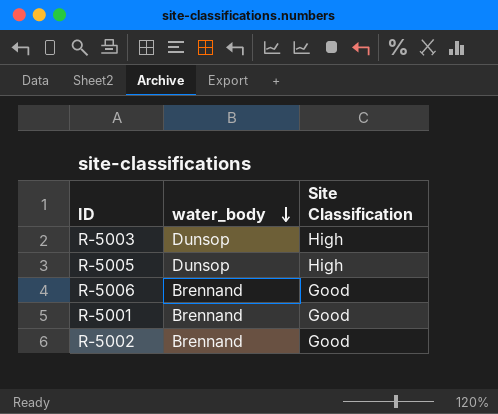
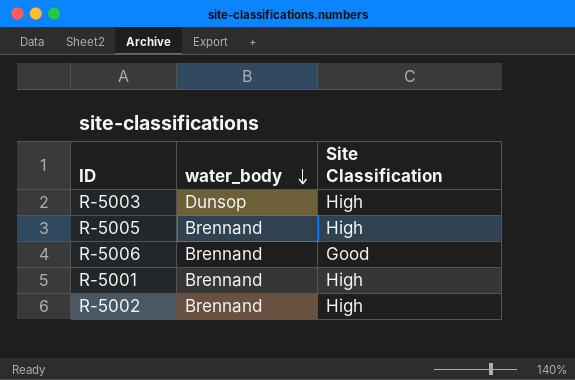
R-5005 | water_body: Dunsop -> Brennand
R-5001 | Site Classification: Good -> High
R-5002 | Site Classification: Good -> High

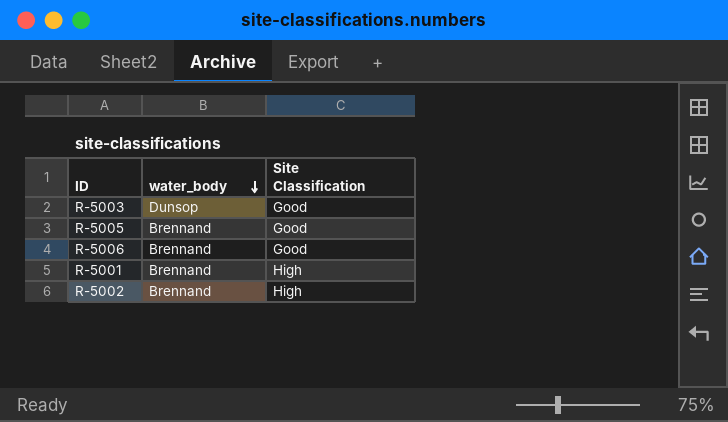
R-5003 | Site Classification: High -> Good
R-5005 | Site Classification: High -> Good

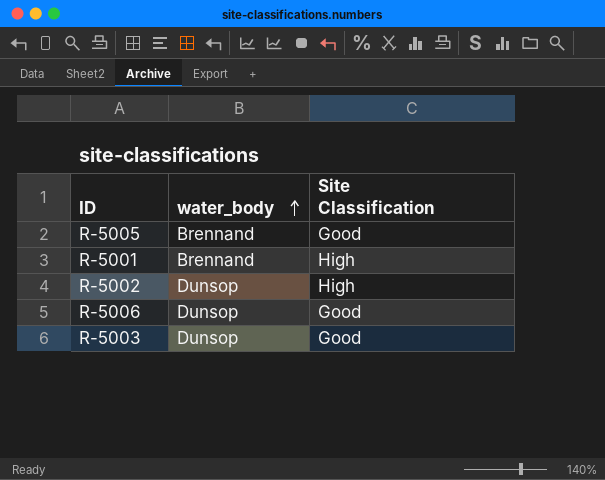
row order: water_body descending -> water_body ascending
R-5002 | water_body: Brennand -> Dunsop
R-5006 | water_body: Brennand -> Dunsop

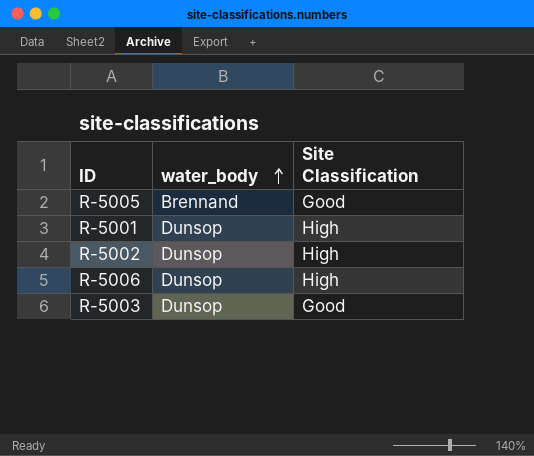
R-5001 | water_body: Brennand -> Dunsop
R-5006 | Site Classification: Good -> High

